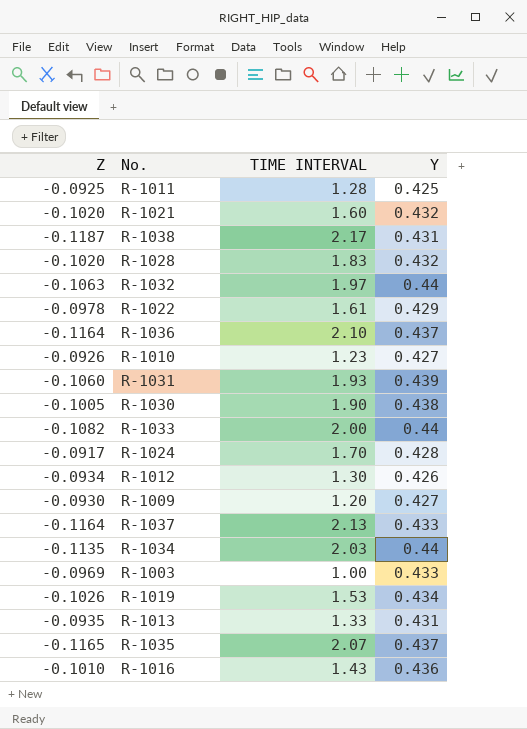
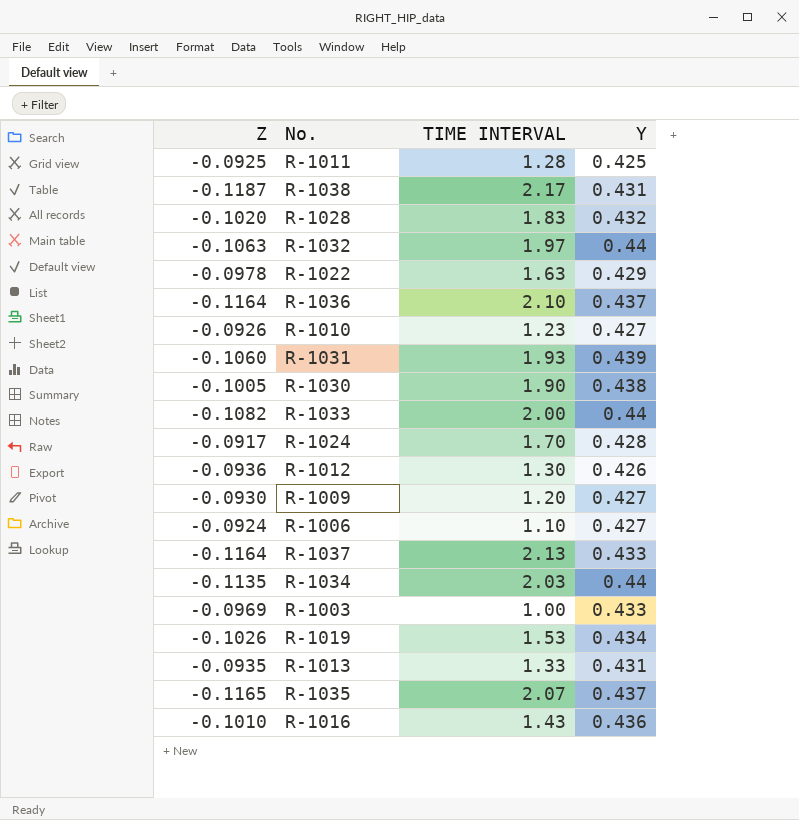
row R-1021: -0.1020 | 1.60 | 0.432 -> none
R-1022 | TIME INTERVAL: 1.61 -> 1.63
R-1012 | Z: -0.0934 -> -0.0936
row R-1006: none -> -0.0924 | 1.10 | 0.427

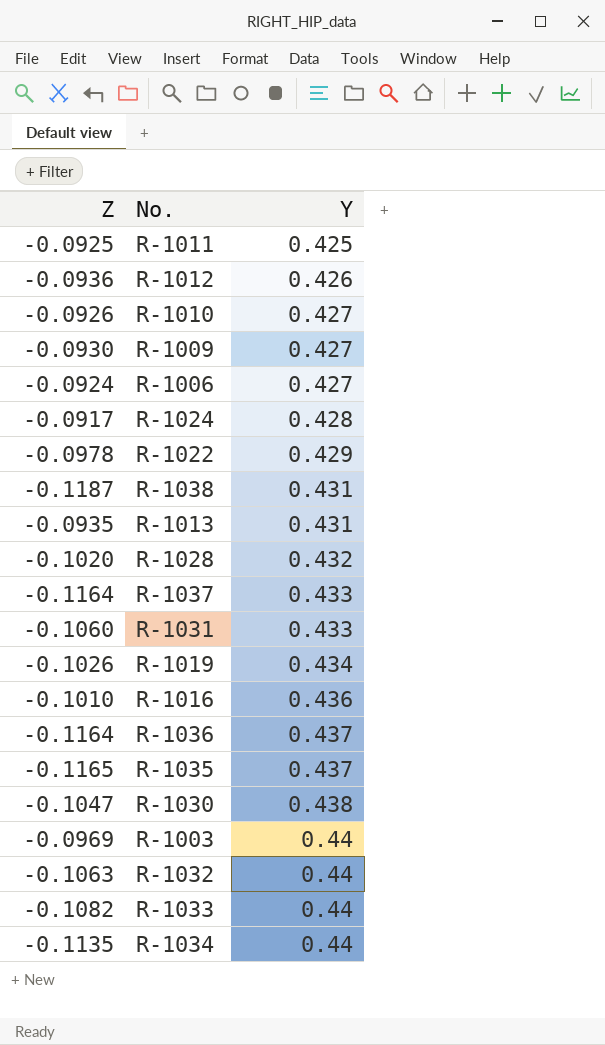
row order: none -> Y ascending
column TIME INTERVAL | position: 3 -> none
R-1031 | Y: 0.439 -> 0.433
R-1030 | Z: -0.1005 -> -0.1047
R-1003 | Y: 0.433 -> 0.44

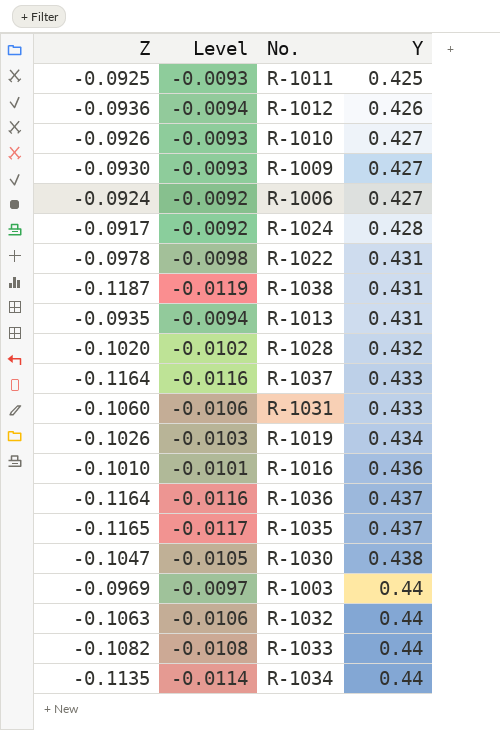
column Level | formula: none -> [Z] * 0.1
R-1022 | Y: 0.429 -> 0.431

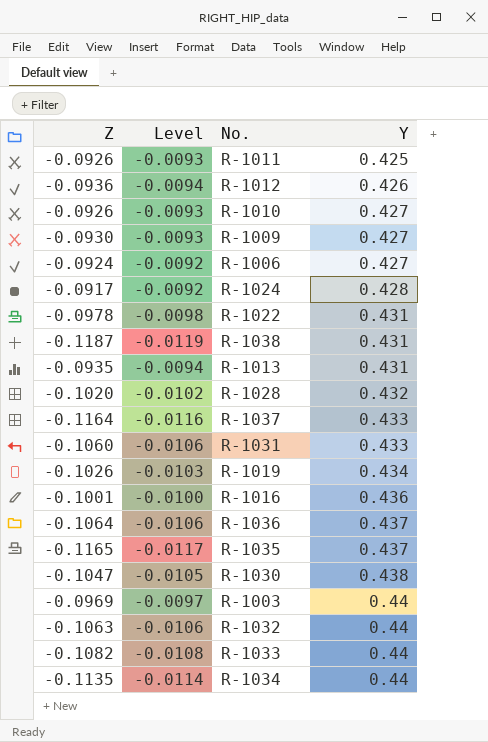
R-1011 | Z: -0.0925 -> -0.0926
R-1016 | Z: -0.1010 -> -0.1001
R-1016 | Level: -0.0101 -> -0.0100
R-1036 | Z: -0.1164 -> -0.1064
R-1036 | Level: -0.0116 -> -0.0106

